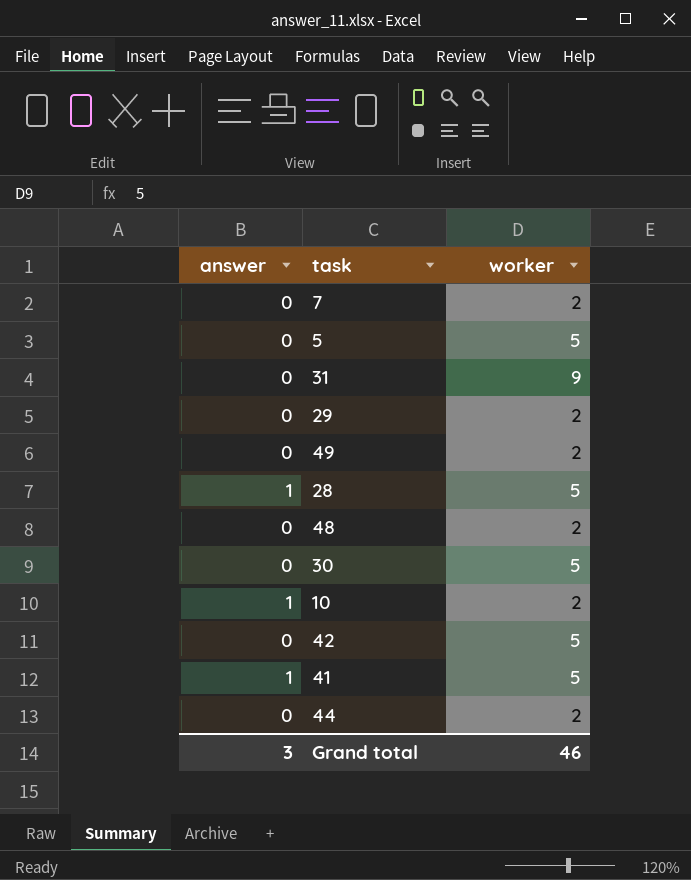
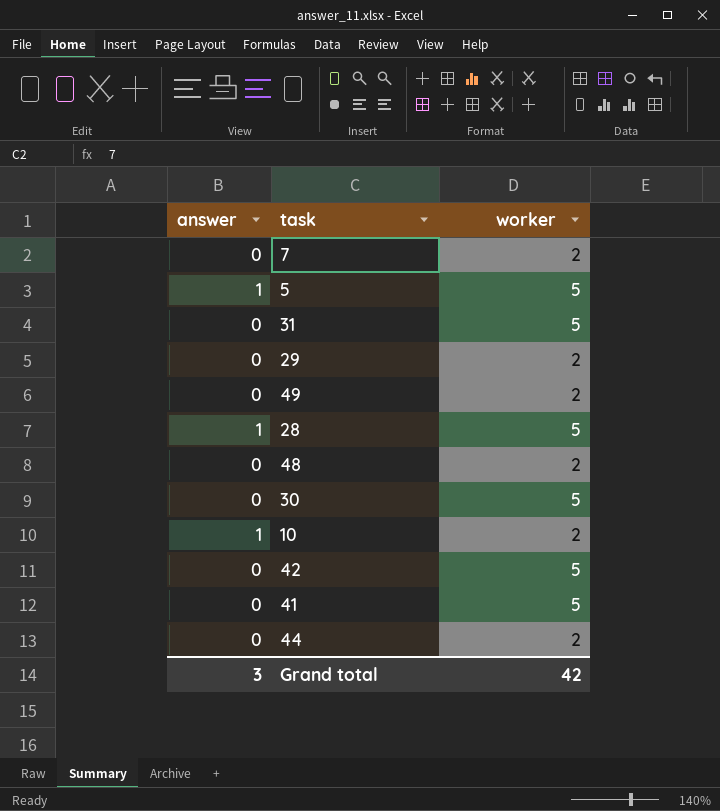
5 | answer: 0 -> 1
31 | worker: 9 -> 5
41 | answer: 1 -> 0
Grand total | worker: 46 -> 42

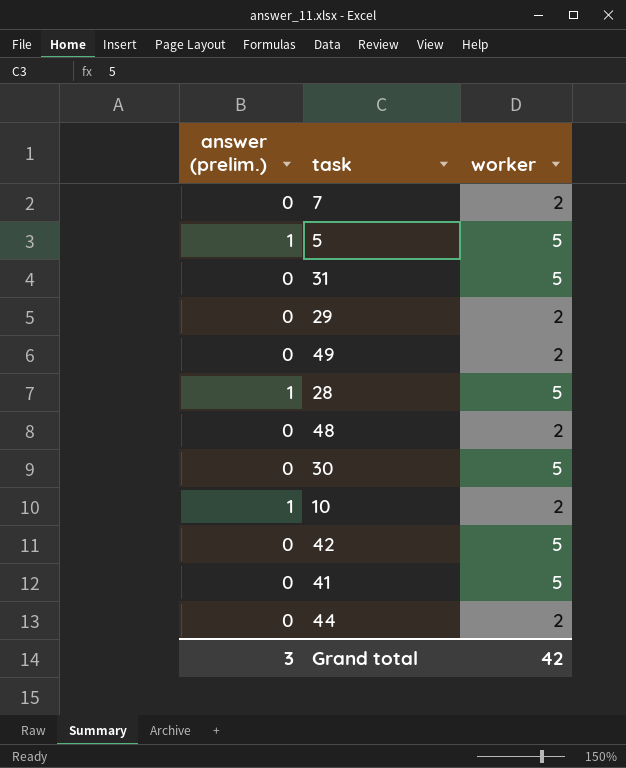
column name: answer -> answer (prelim.)

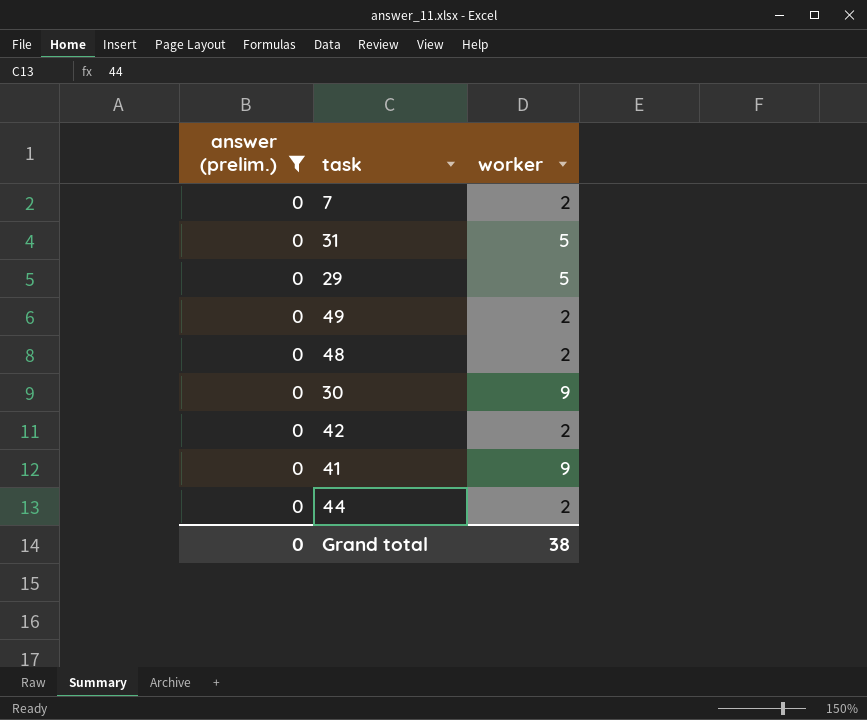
filter: none -> answer (prelim.) = 0
29 | worker: 2 -> 5
30 | worker: 5 -> 9
42 | worker: 5 -> 2
41 | worker: 5 -> 9
Grand total | answer (prelim.): 3 -> 0
Grand total | worker: 42 -> 38

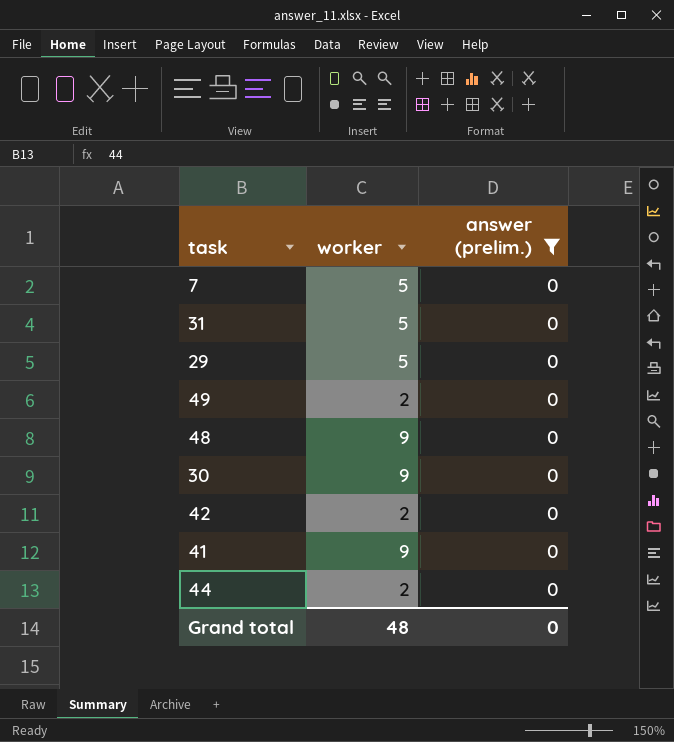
column answer (prelim.) | position: 1 -> 3
7 | worker: 2 -> 5
48 | worker: 2 -> 9
Grand total | worker: 38 -> 48

